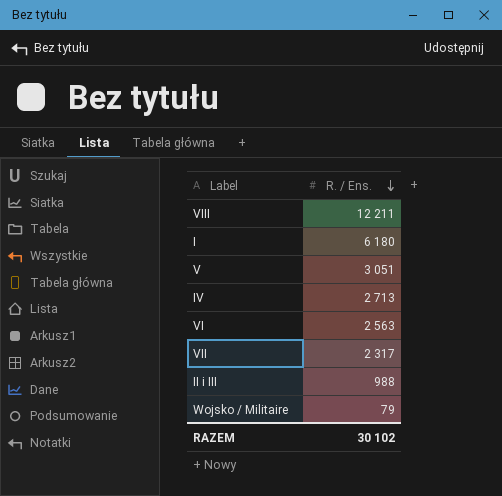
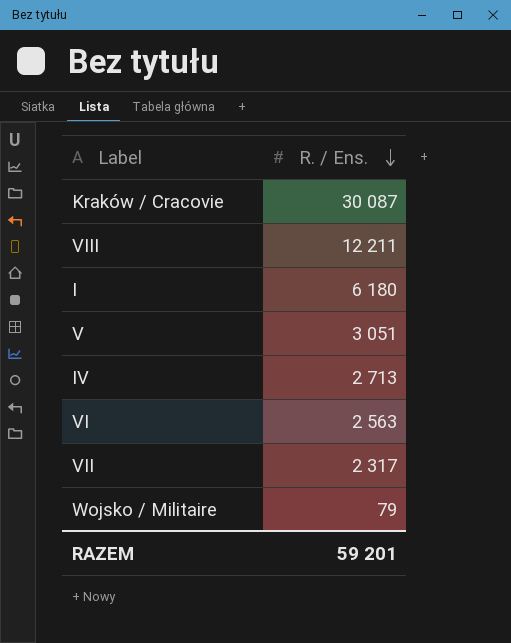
row II i III: 988 -> none
row Kraków / Cracovie: none -> 30 087
RAZEM | R. / Ens.: 30 102 -> 59 201

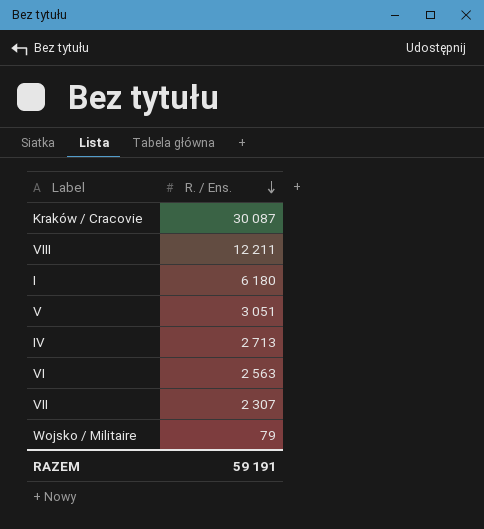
VII | R. / Ens.: 2 317 -> 2 307
RAZEM | R. / Ens.: 59 201 -> 59 191

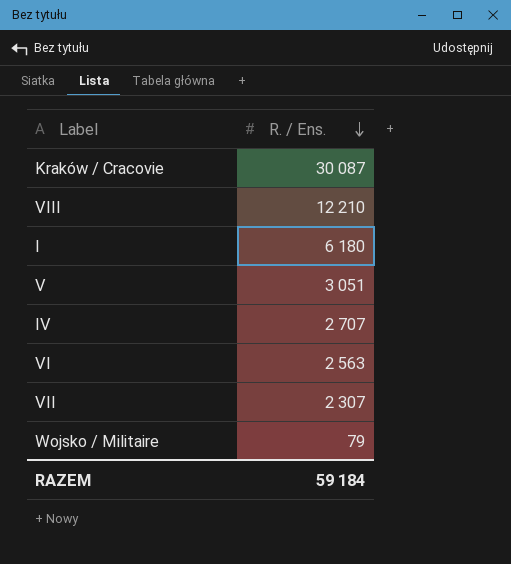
VIII | R. / Ens.: 12 211 -> 12 210
IV | R. / Ens.: 2 713 -> 2 707
RAZEM | R. / Ens.: 59 191 -> 59 184

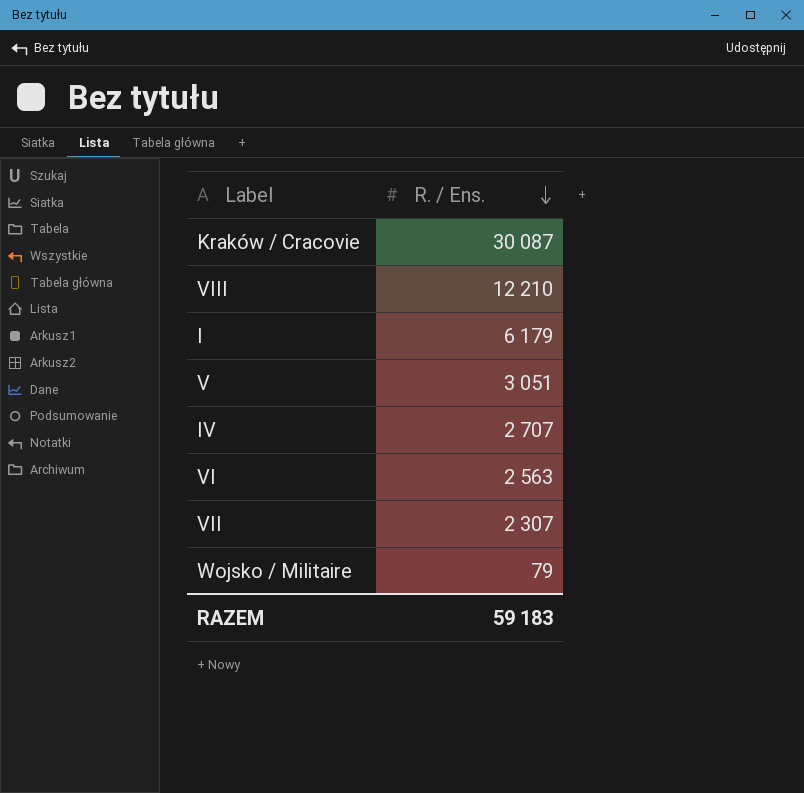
I | R. / Ens.: 6 180 -> 6 179
RAZEM | R. / Ens.: 59 184 -> 59 183

